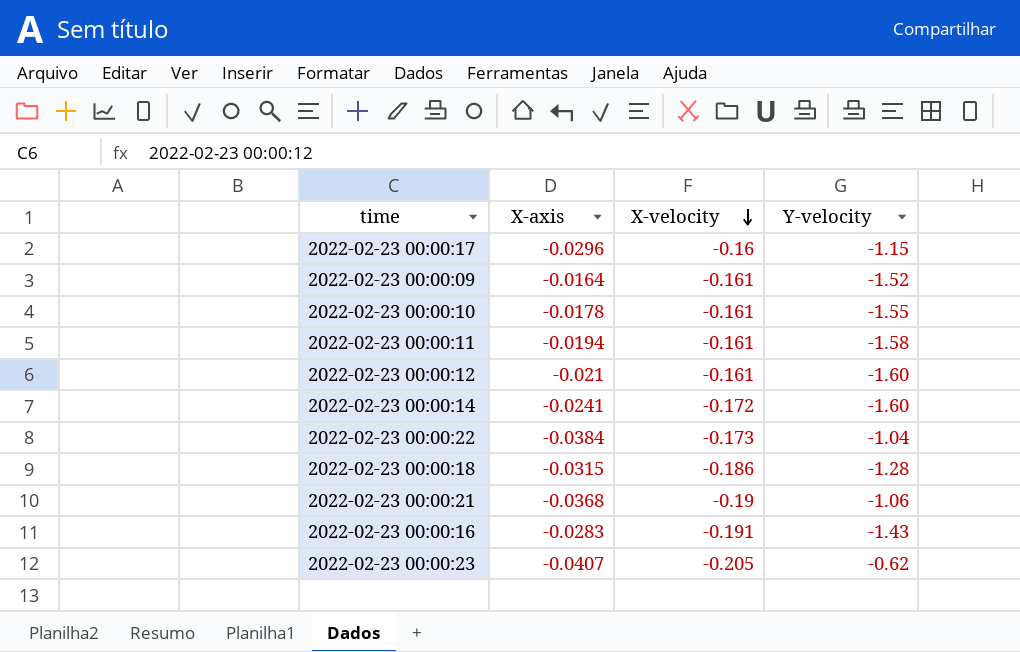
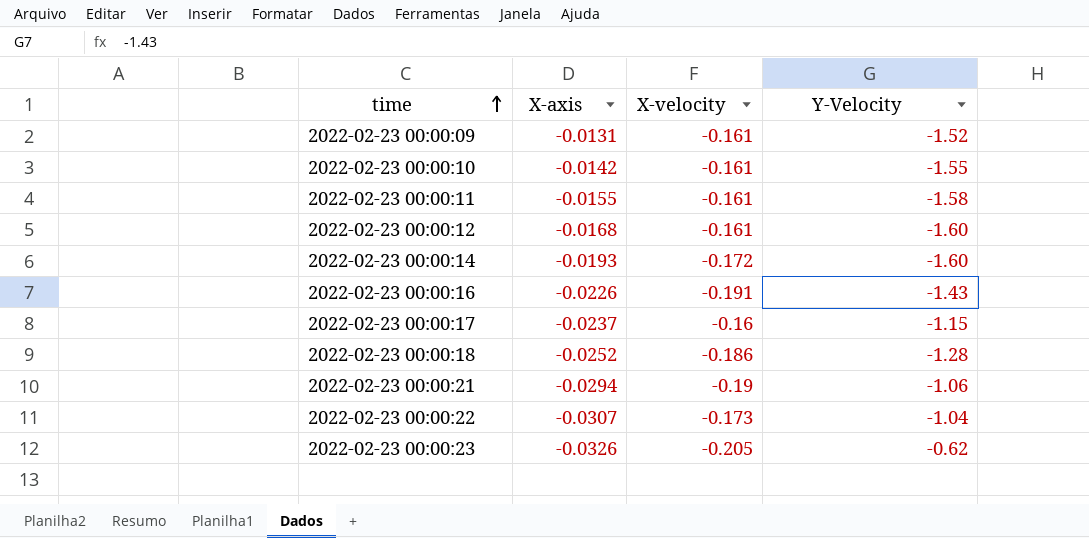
row order: X-velocity descending -> time ascending
column name: Y-velocity -> Y-Velocity
2022-02-23 00:00:09 | X-axis: -0.0164 -> -0.0131
2022-02-23 00:00:10 | X-axis: -0.0178 -> -0.0142
2022-02-23 00:00:11 | X-axis: -0.0194 -> -0.0155
2022-02-23 00:00:12 | X-axis: -0.021 -> -0.0168
2022-02-23 00:00:14 | X-axis: -0.0241 -> -0.0193
2022-02-23 00:00:16 | X-axis: -0.0283 -> -0.0226
2022-02-23 00:00:17 | X-axis: -0.0296 -> -0.0237
2022-02-23 00:00:18 | X-axis: -0.0315 -> -0.0252
2022-02-23 00:00:21 | X-axis: -0.0368 -> -0.0294
2022-02-23 00:00:22 | X-axis: -0.0384 -> -0.0307
2022-02-23 00:00:23 | X-axis: -0.0407 -> -0.0326

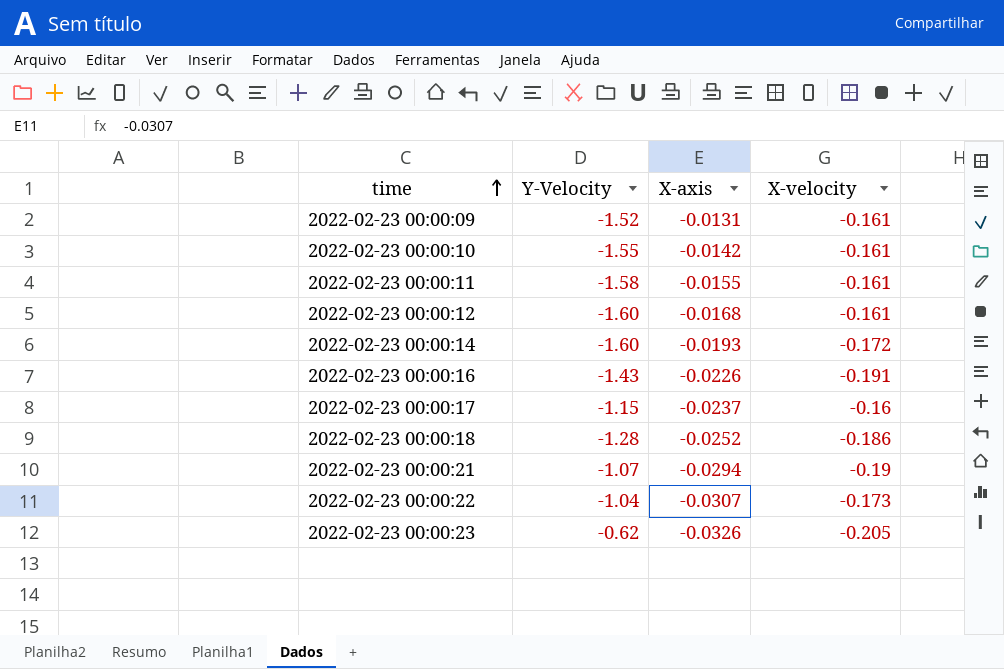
column Y-Velocity | position: 4 -> 2
2022-02-23 00:00:21 | Y-Velocity: -1.06 -> -1.07

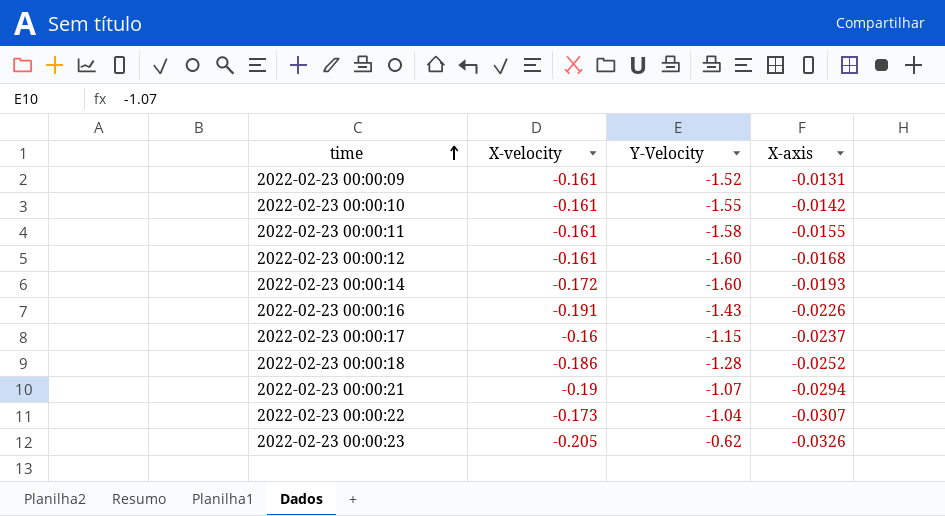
column X-velocity | position: 4 -> 2

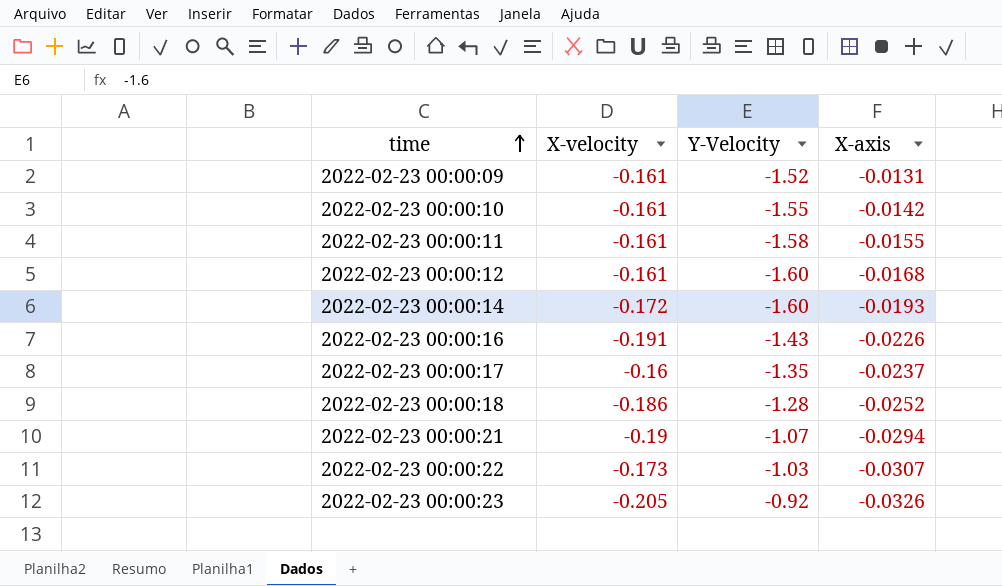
2022-02-23 00:00:17 | Y-Velocity: -1.15 -> -1.35
2022-02-23 00:00:22 | Y-Velocity: -1.04 -> -1.03
2022-02-23 00:00:23 | Y-Velocity: -0.62 -> -0.92

